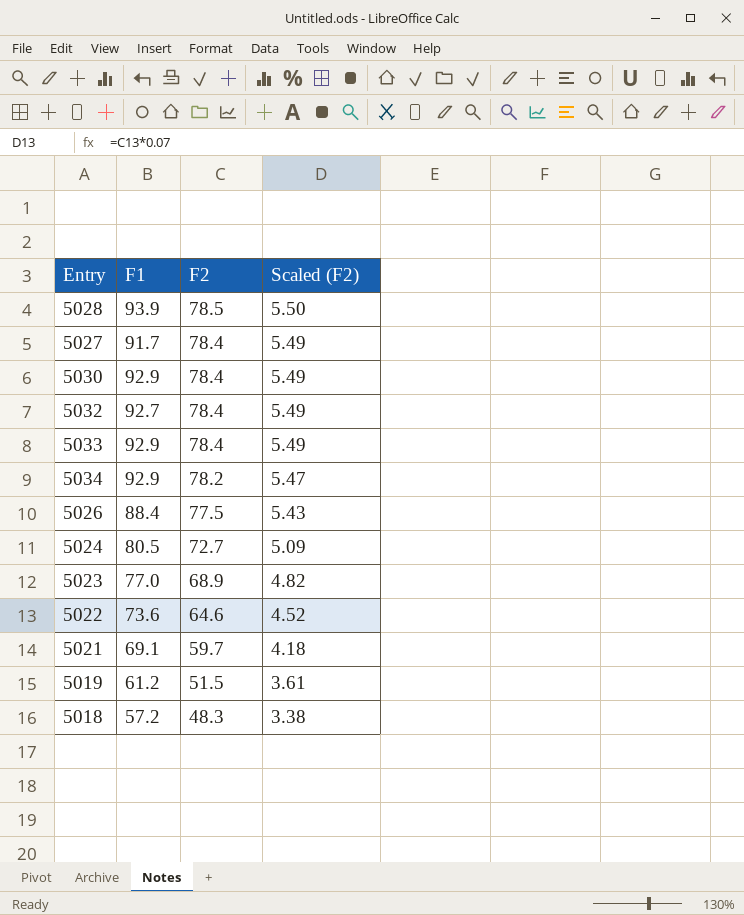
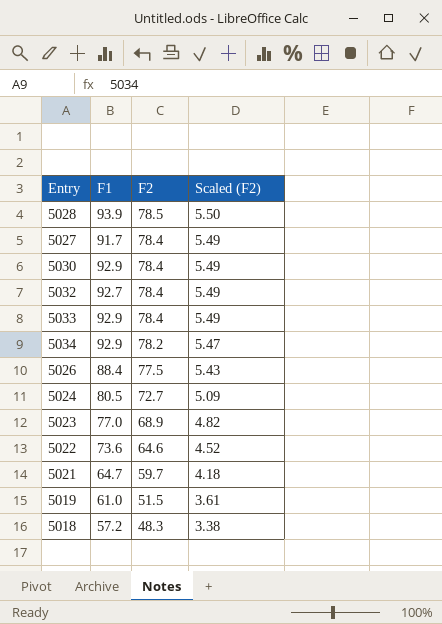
5021 | F1: 69.1 -> 64.7
5019 | F1: 61.2 -> 61.0

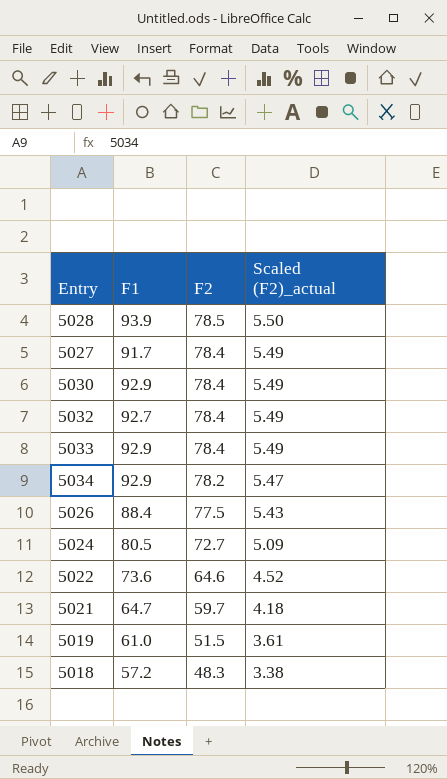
column name: Scaled (F2) -> Scaled (F2)_actual
row 5023: 77.0 | 68.9 | 4.82 -> none

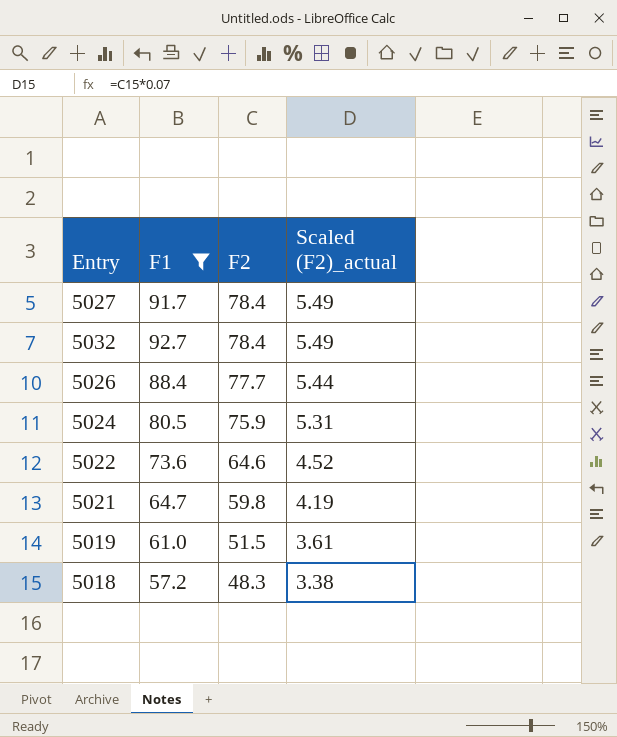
filter: none -> F1 <= 92.7
5026 | F2: 77.5 -> 77.7
5026 | Scaled (F2)_actual: 5.43 -> 5.44
5024 | F2: 72.7 -> 75.9
5024 | Scaled (F2)_actual: 5.09 -> 5.31
5021 | F2: 59.7 -> 59.8
5021 | Scaled (F2)_actual: 4.18 -> 4.19

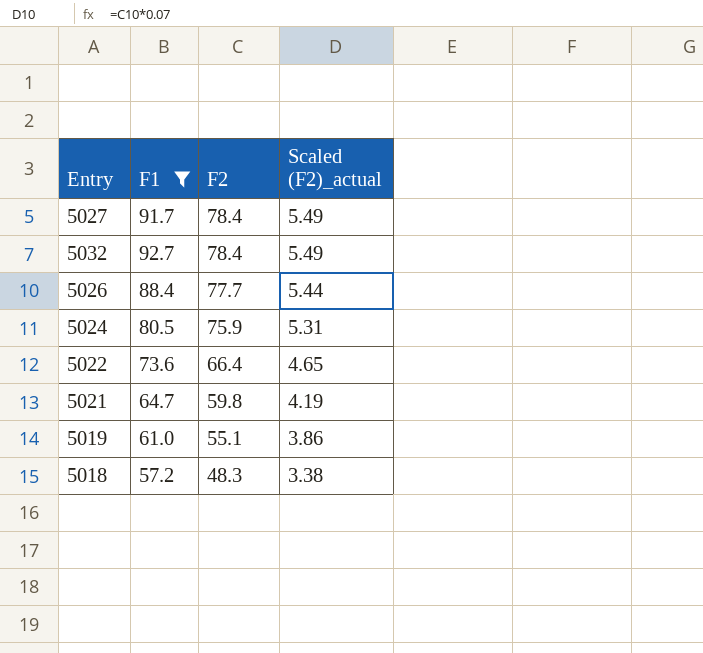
5022 | F2: 64.6 -> 66.4
5022 | Scaled (F2)_actual: 4.52 -> 4.65
5019 | F2: 51.5 -> 55.1
5019 | Scaled (F2)_actual: 3.61 -> 3.86

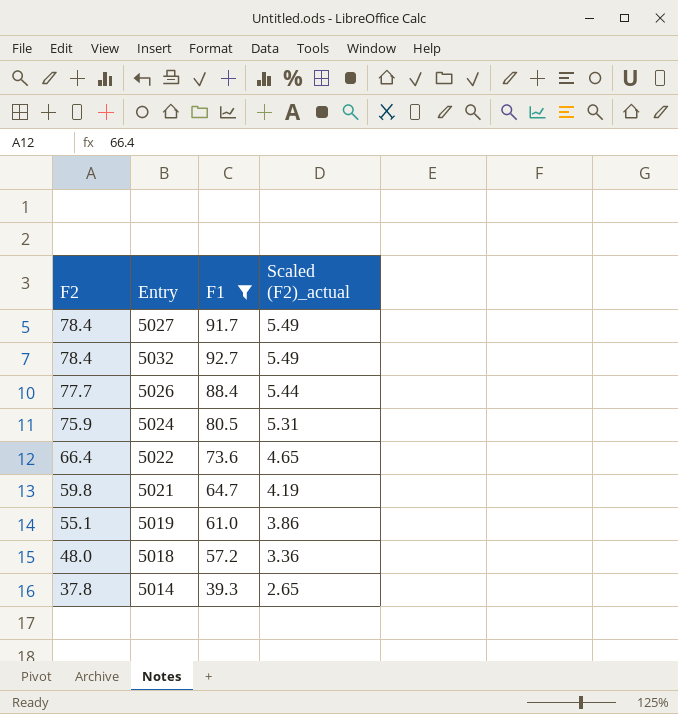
column F2 | position: 3 -> 1
5018 | F2: 48.3 -> 48.0
5018 | Scaled (F2)_actual: 3.38 -> 3.36
row 5014: none -> 37.8 | 39.3 | 2.65

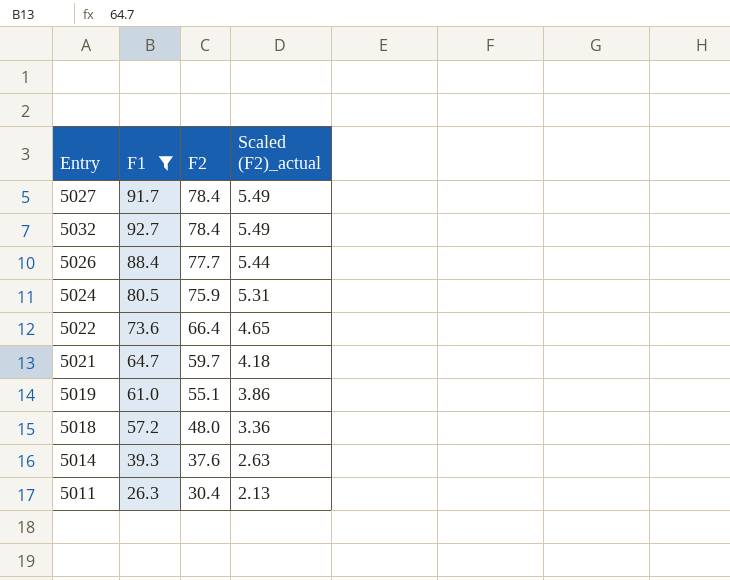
column F2 | position: 1 -> 3
5021 | F2: 59.8 -> 59.7
5021 | Scaled (F2)_actual: 4.19 -> 4.18
5014 | F2: 37.8 -> 37.6
5014 | Scaled (F2)_actual: 2.65 -> 2.63
row 5011: none -> 26.3 | 30.4 | 2.13

